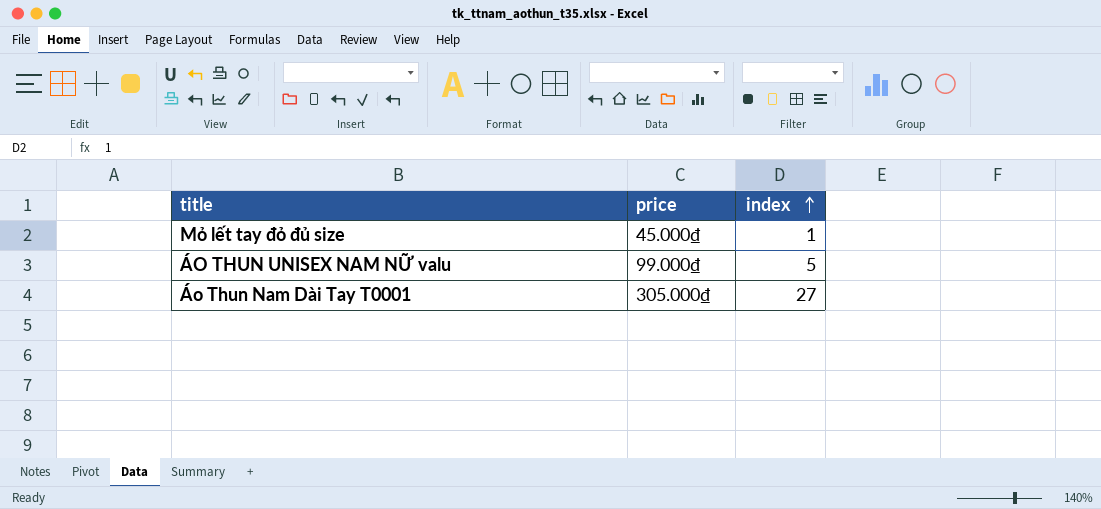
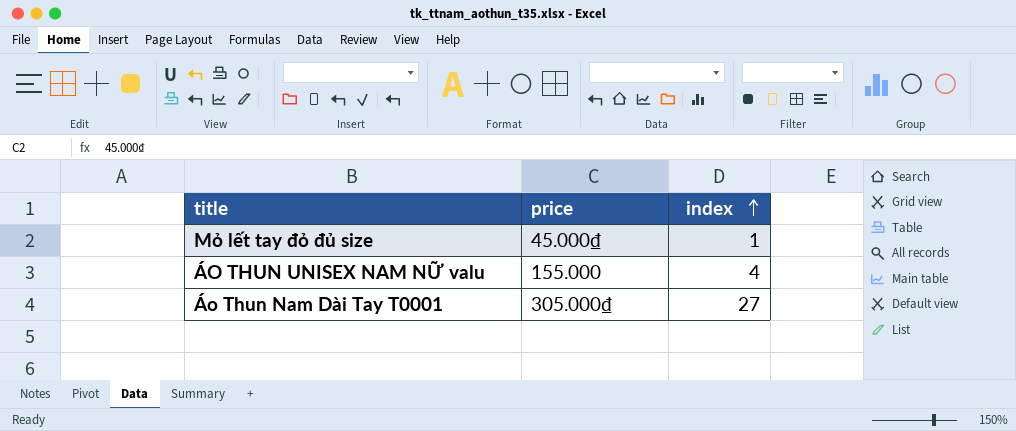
ÁO THUN UNISEX NAM NỮ valu | price: 99.000₫ -> 155.000
ÁO THUN UNISEX NAM NỮ valu | index: 5 -> 4

